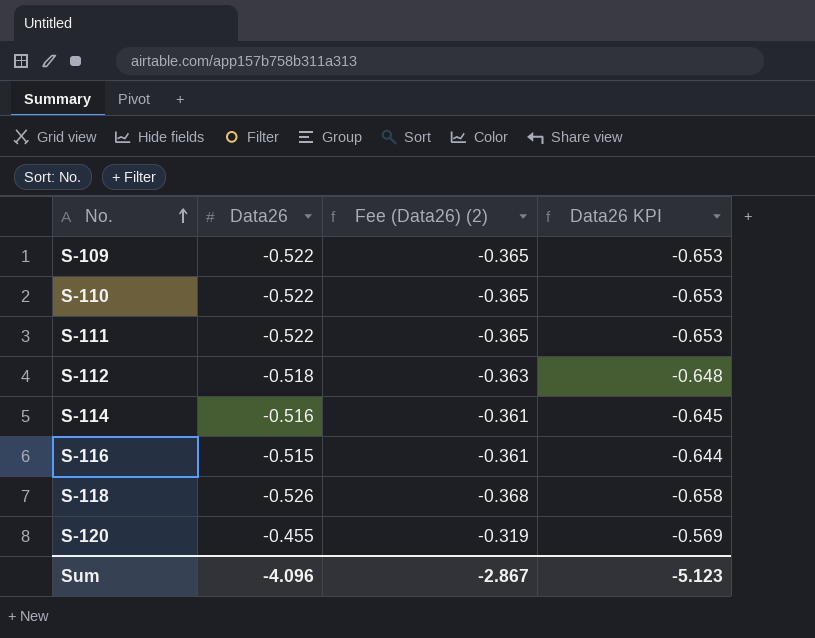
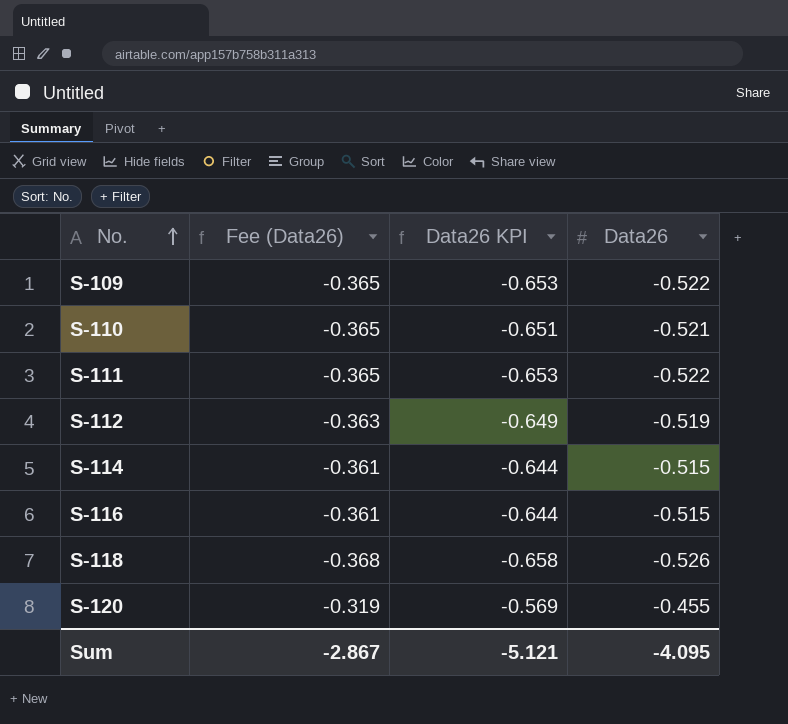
column name: Fee (Data26) (2) -> Fee (Data26)
column Data26 | position: 2 -> 4
S-110 | Data26 KPI: -0.653 -> -0.651
S-110 | Data26: -0.522 -> -0.521
S-112 | Data26 KPI: -0.648 -> -0.649
S-112 | Data26: -0.518 -> -0.519
S-114 | Data26 KPI: -0.645 -> -0.644
S-114 | Data26: -0.516 -> -0.515
Sum | Data26 KPI: -5.123 -> -5.121
Sum | Data26: -4.096 -> -4.095

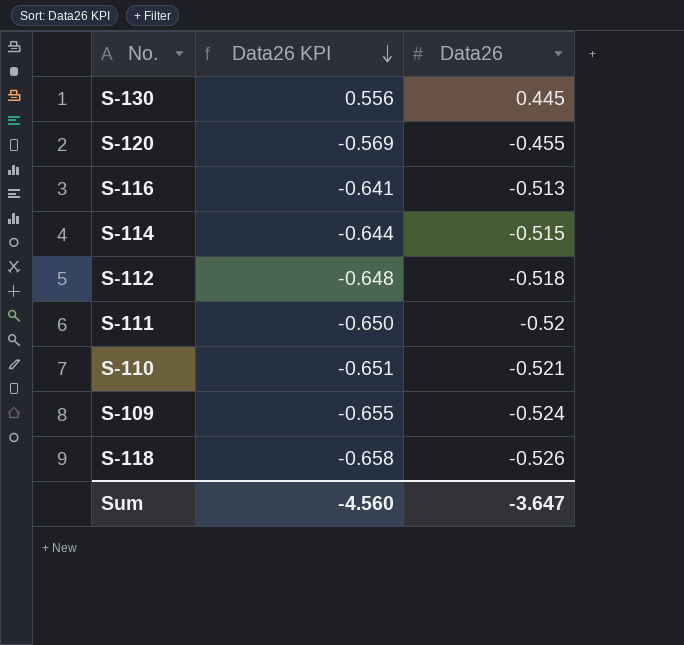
row order: No. ascending -> Data26 KPI descending
column Fee (Data26) | formula: [Data26] * 0.7 -> none
row S-130: none -> 0.556 | 0.445
S-116 | Data26 KPI: -0.644 -> -0.641
S-116 | Data26: -0.515 -> -0.513
S-112 | Data26 KPI: -0.649 -> -0.648
S-112 | Data26: -0.519 -> -0.518
S-111 | Data26 KPI: -0.653 -> -0.650
S-111 | Data26: -0.522 -> -0.52
S-109 | Data26 KPI: -0.653 -> -0.655
S-109 | Data26: -0.522 -> -0.524
Sum | Data26 KPI: -5.121 -> -4.560
Sum | Data26: -4.095 -> -3.647

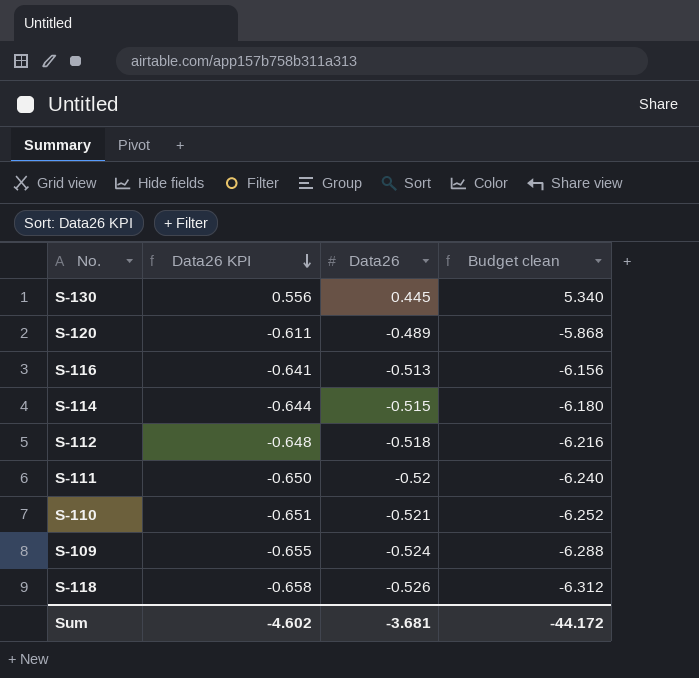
column Budget clean | formula: none -> [Data26] * 12
S-120 | Data26 KPI: -0.569 -> -0.611
S-120 | Data26: -0.455 -> -0.489
Sum | Data26 KPI: -4.560 -> -4.602
Sum | Data26: -3.647 -> -3.681

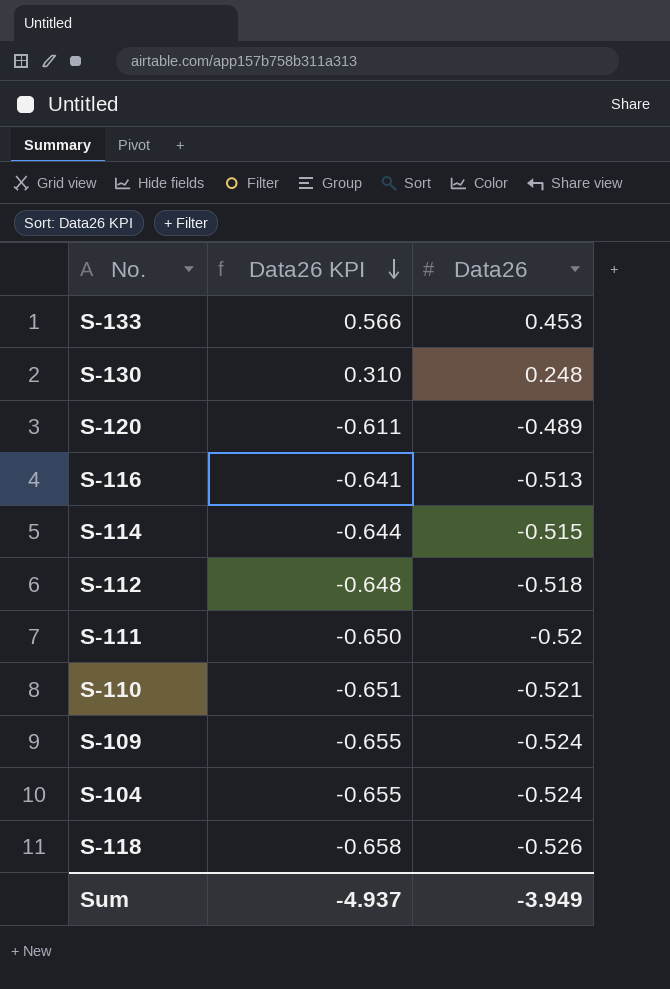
column Budget clean | formula: [Data26] * 12 -> none
row S-133: none -> 0.566 | 0.453
S-130 | Data26 KPI: 0.556 -> 0.310
S-130 | Data26: 0.445 -> 0.248
row S-104: none -> -0.655 | -0.524
Sum | Data26 KPI: -4.602 -> -4.937
Sum | Data26: -3.681 -> -3.949

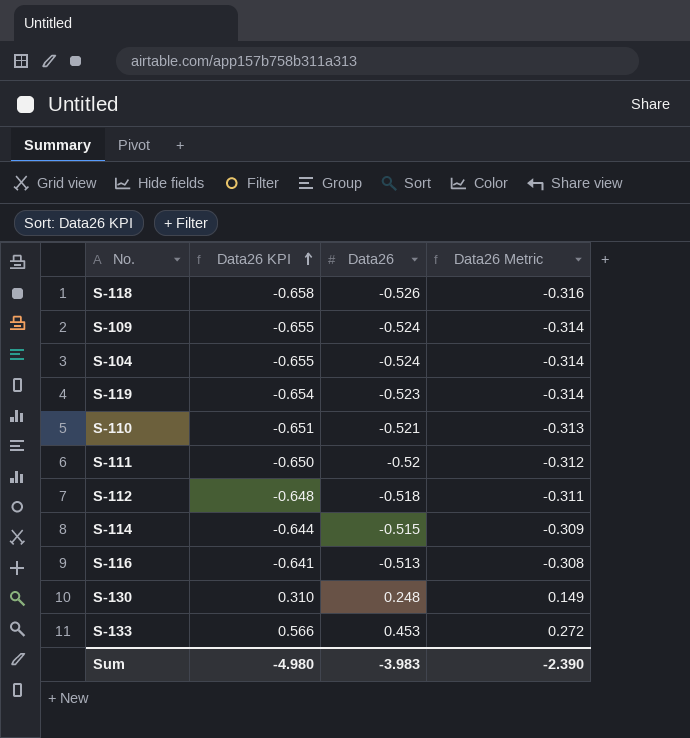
row order: Data26 KPI descending -> Data26 KPI ascending
column Data26 Metric | formula: none -> [Data26] * 0.6
row S-120: -0.611 | -0.489 -> none
row S-119: none -> -0.654 | -0.523 | -0.314
Sum | Data26 KPI: -4.937 -> -4.980
Sum | Data26: -3.949 -> -3.983

